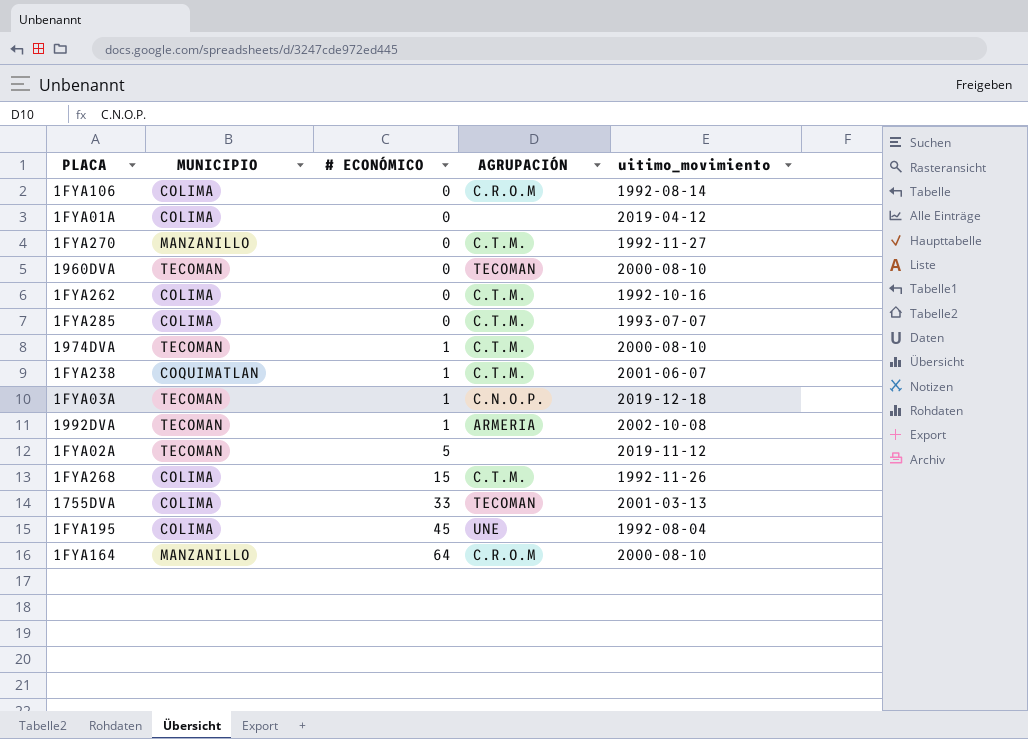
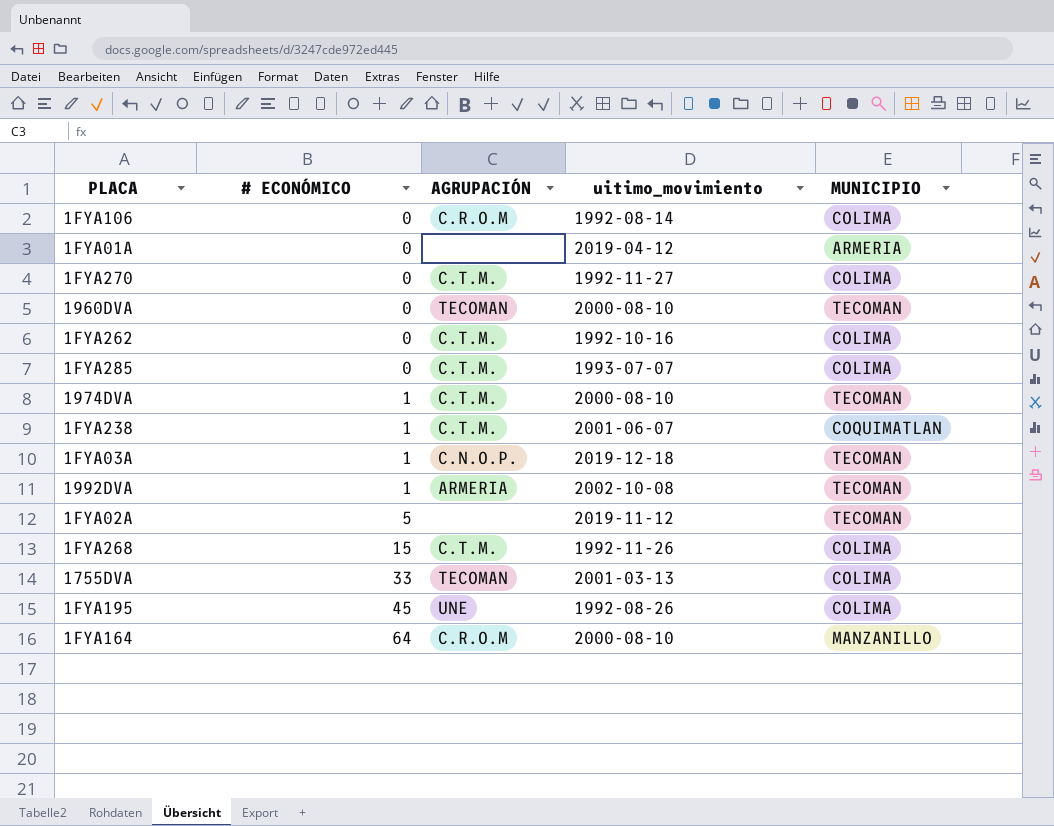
column MUNICIPIO | position: 2 -> 5
1FYA01A | MUNICIPIO: COLIMA -> ARMERIA
1FYA270 | MUNICIPIO: MANZANILLO -> COLIMA
1FYA195 | uitimo_movimiento: 1992-08-04 -> 1992-08-26

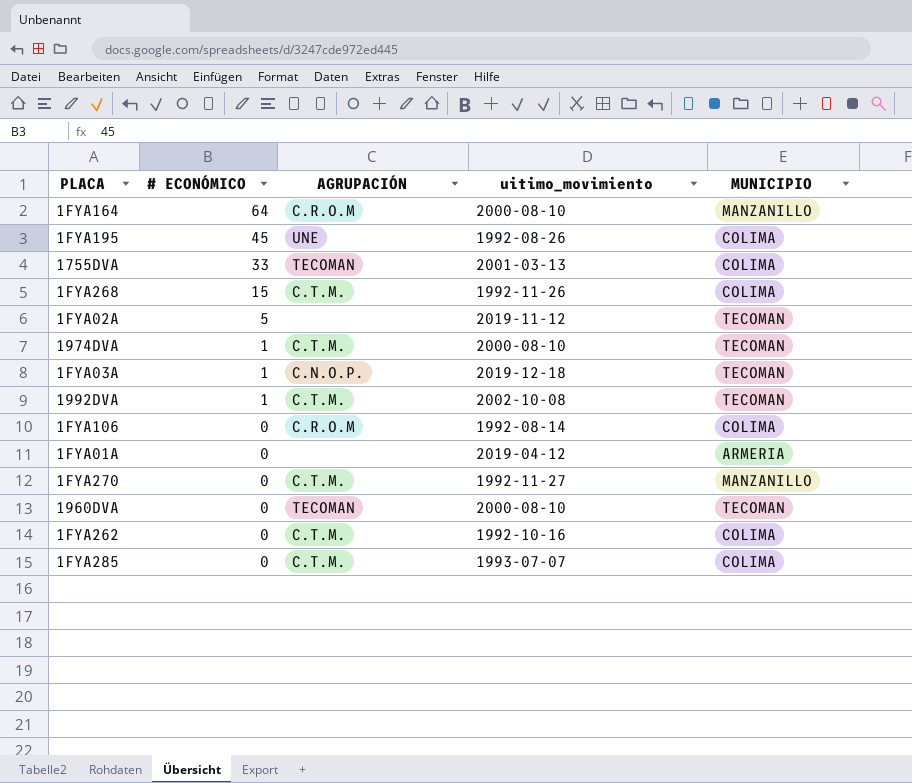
row order: # ECONÓMICO ascending -> # ECONÓMICO descending
row 1FYA238: 1 | C.T.M. | 2001-06-07 | COQUIMATLAN -> none
1992DVA | AGRUPACIÓN: ARMERIA -> C.T.M.
1FYA270 | MUNICIPIO: COLIMA -> MANZANILLO

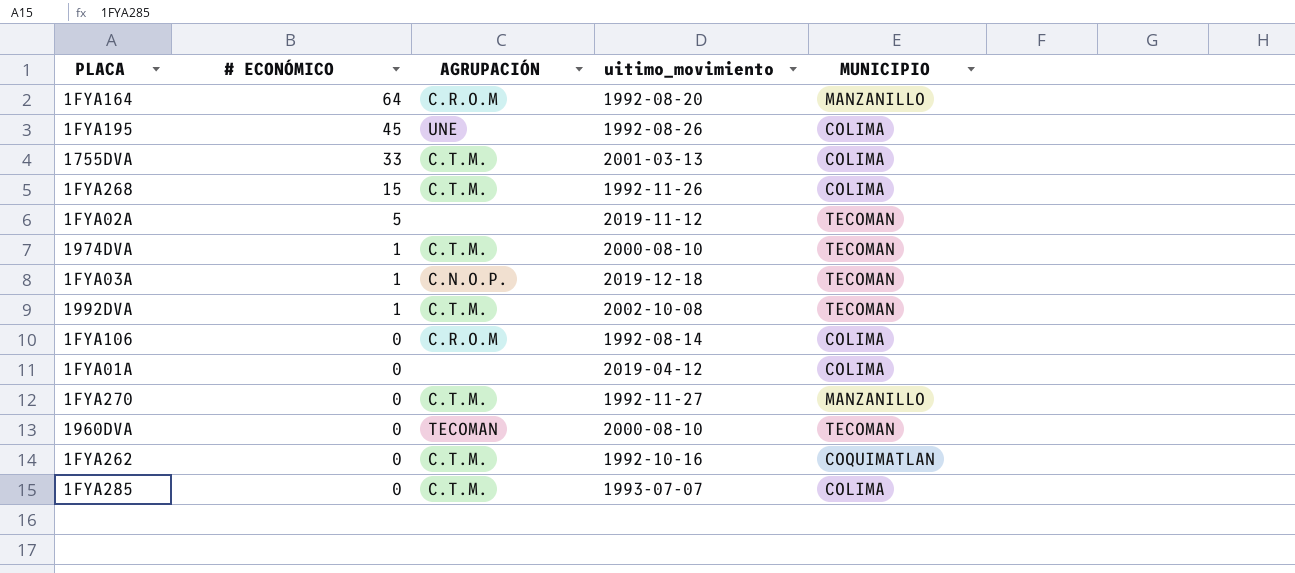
1FYA164 | uitimo_movimiento: 2000-08-10 -> 1992-08-20
1755DVA | AGRUPACIÓN: TECOMAN -> C.T.M.
1FYA01A | MUNICIPIO: ARMERIA -> COLIMA
1FYA262 | MUNICIPIO: COLIMA -> COQUIMATLAN

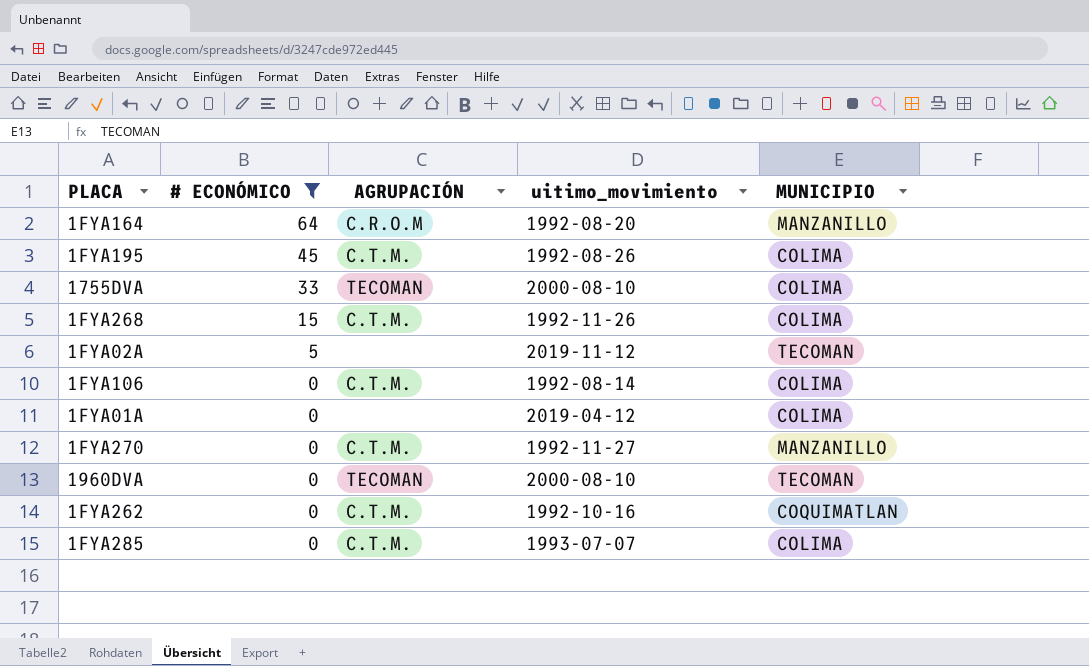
filter: none -> # ECONÓMICO != 1
1FYA195 | AGRUPACIÓN: UNE -> C.T.M.
1755DVA | AGRUPACIÓN: C.T.M. -> TECOMAN
1755DVA | uitimo_movimiento: 2001-03-13 -> 2000-08-10
1FYA106 | AGRUPACIÓN: C.R.O.M -> C.T.M.

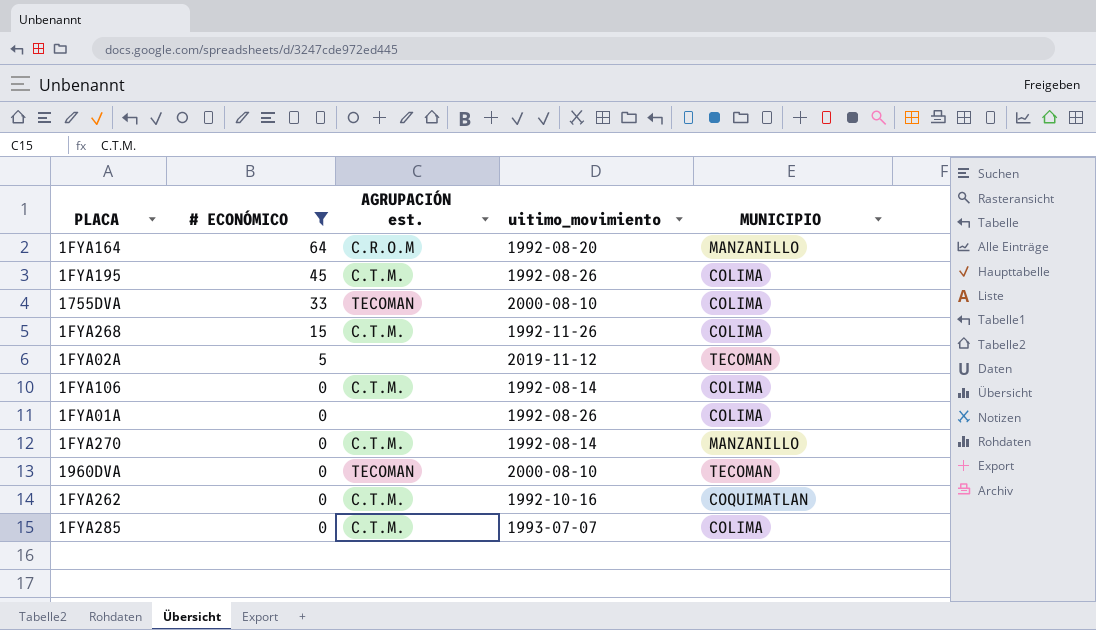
column name: AGRUPACIÓN -> AGRUPACIÓN est.
1FYA01A | uitimo_movimiento: 2019-04-12 -> 1992-08-26
1FYA270 | uitimo_movimiento: 1992-11-27 -> 1992-08-14

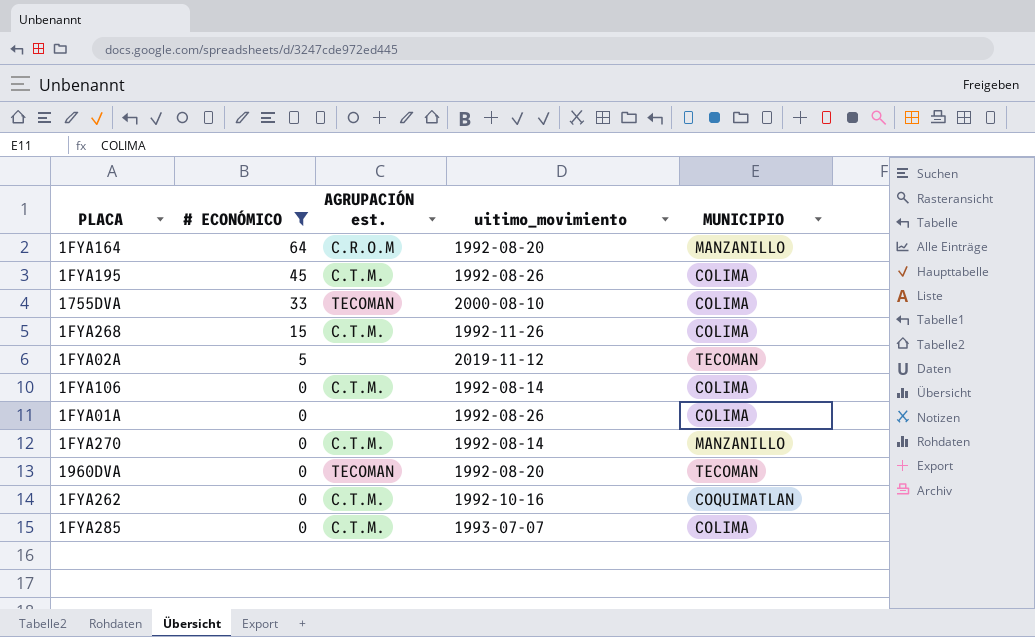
1960DVA | uitimo_movimiento: 2000-08-10 -> 1992-08-20

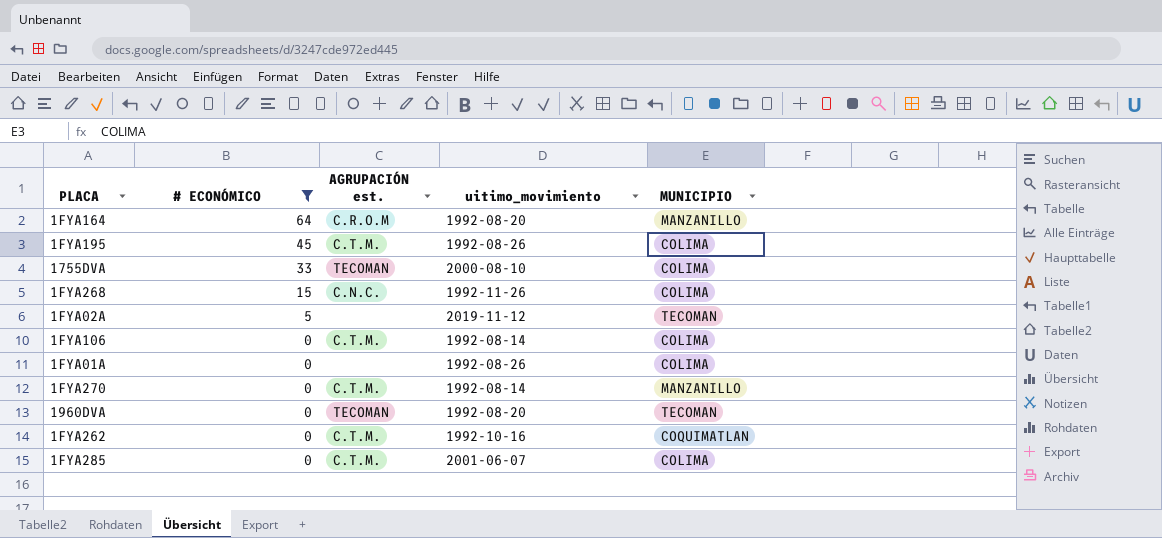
1FYA268 | AGRUPACIÓN est.: C.T.M. -> C.N.C.
1FYA285 | uitimo_movimiento: 1993-07-07 -> 2001-06-07

